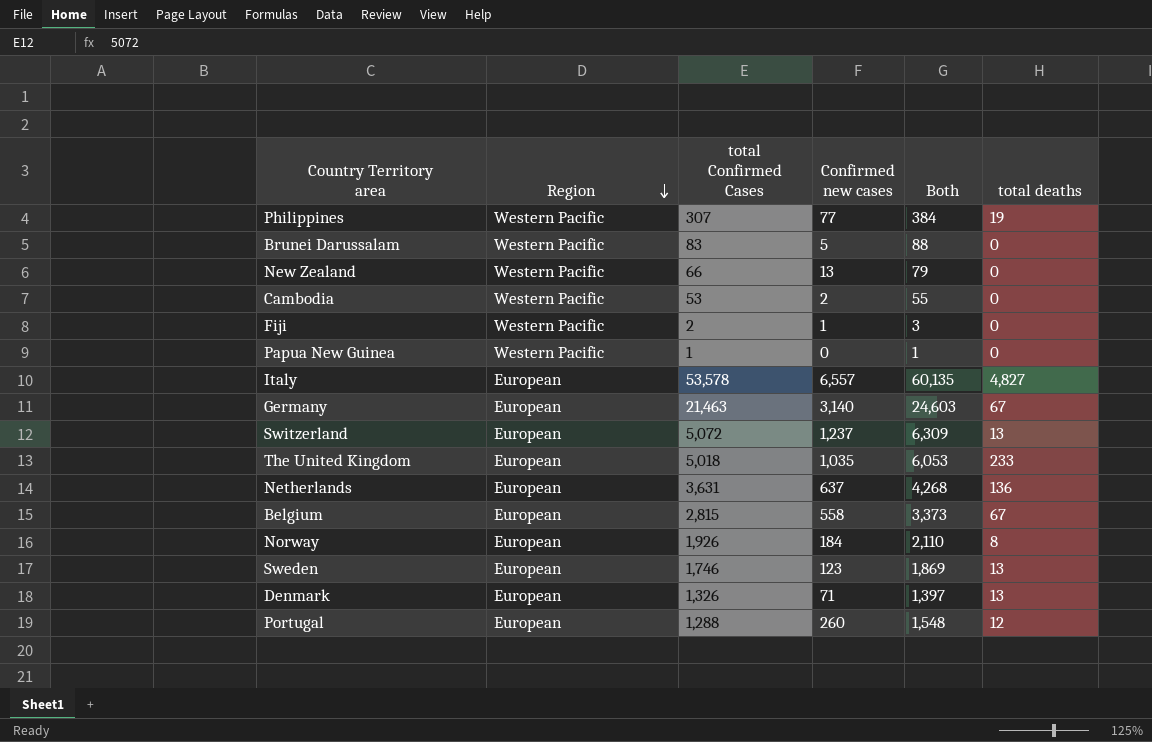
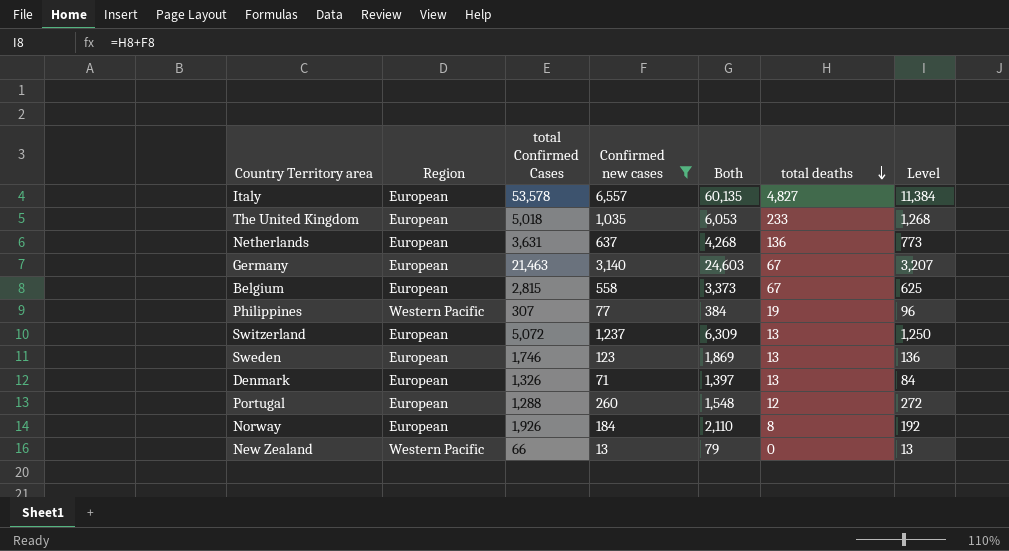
filter: none -> Confirmed new cases >= 13
row order: Region descending -> total deaths descending
column Level | formula: none -> [Confirmed new cases] + [total deaths]

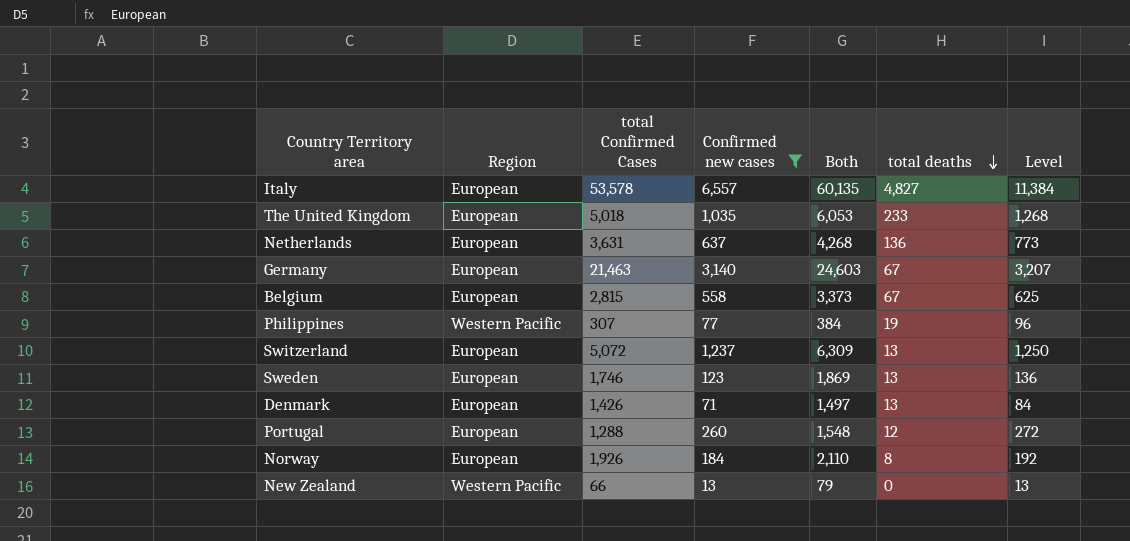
Denmark | total Confirmed Cases: 1,326 -> 1,426
Denmark | Both: 1,397 -> 1,497

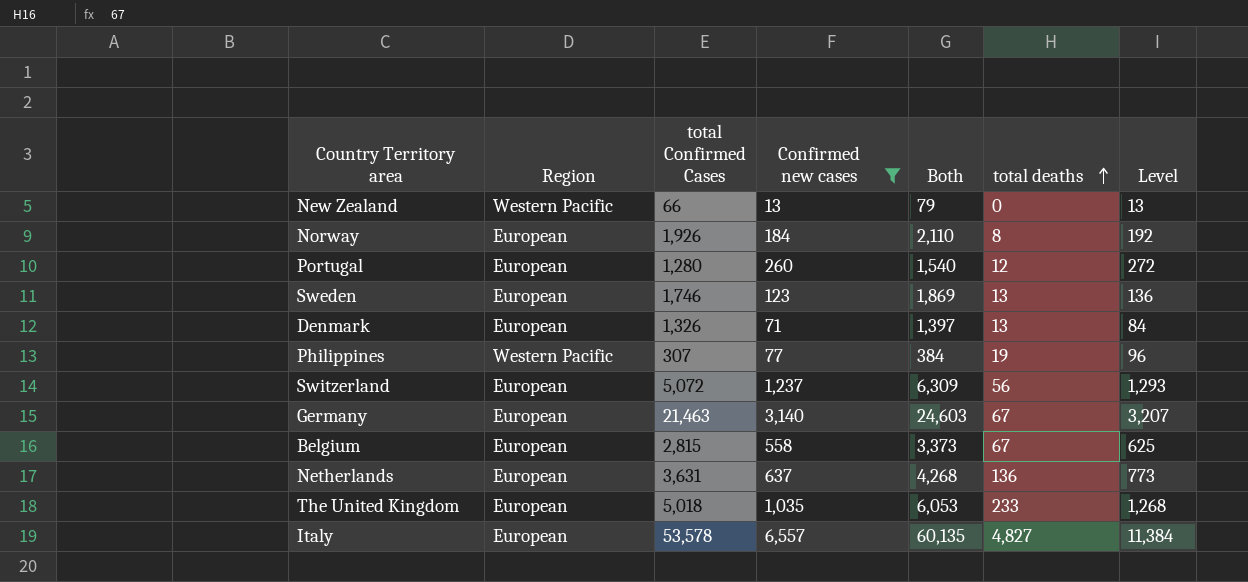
row order: total deaths descending -> total deaths ascending
Portugal | total Confirmed Cases: 1,288 -> 1,280
Portugal | Both: 1,548 -> 1,540
Denmark | total Confirmed Cases: 1,426 -> 1,326
Denmark | Both: 1,497 -> 1,397
Switzerland | total deaths: 13 -> 56
Switzerland | Level: 1,250 -> 1,293

